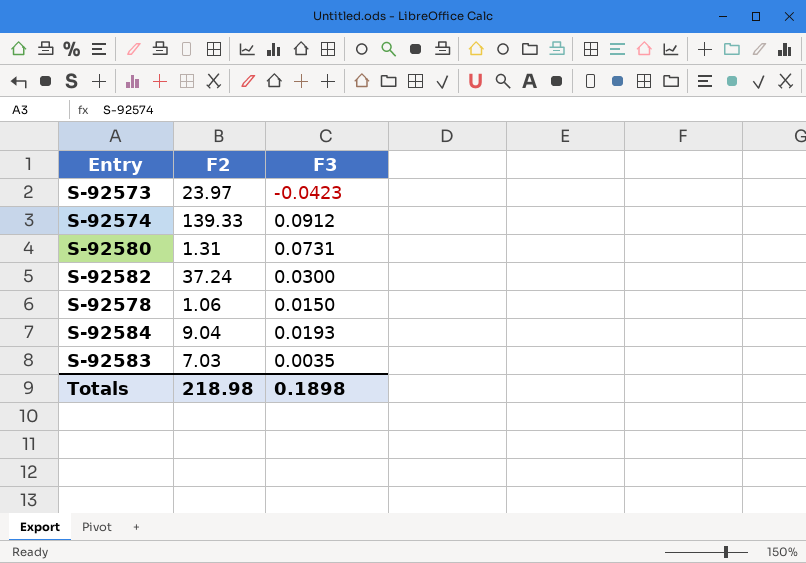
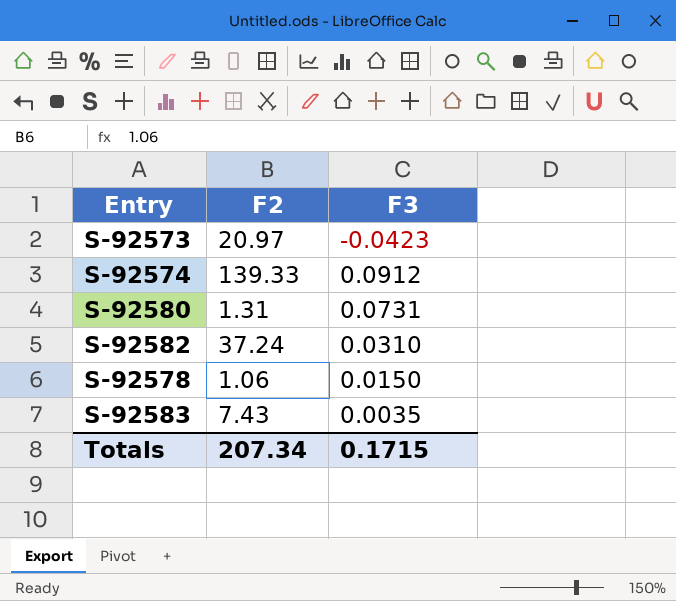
row S-92584: 9.04 | 0.0193 -> none
S-92573 | F2: 23.97 -> 20.97
S-92582 | F3: 0.0300 -> 0.0310
S-92583 | F2: 7.03 -> 7.43
Totals | F2: 218.98 -> 207.34
Totals | F3: 0.1898 -> 0.1715

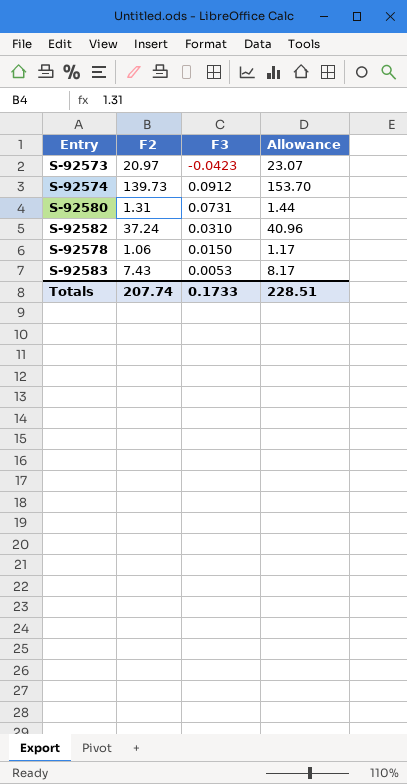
column Allowance | formula: none -> [F2] * 1.1
S-92574 | F2: 139.33 -> 139.73
S-92583 | F3: 0.0035 -> 0.0053
Totals | F2: 207.34 -> 207.74
Totals | F3: 0.1715 -> 0.1733

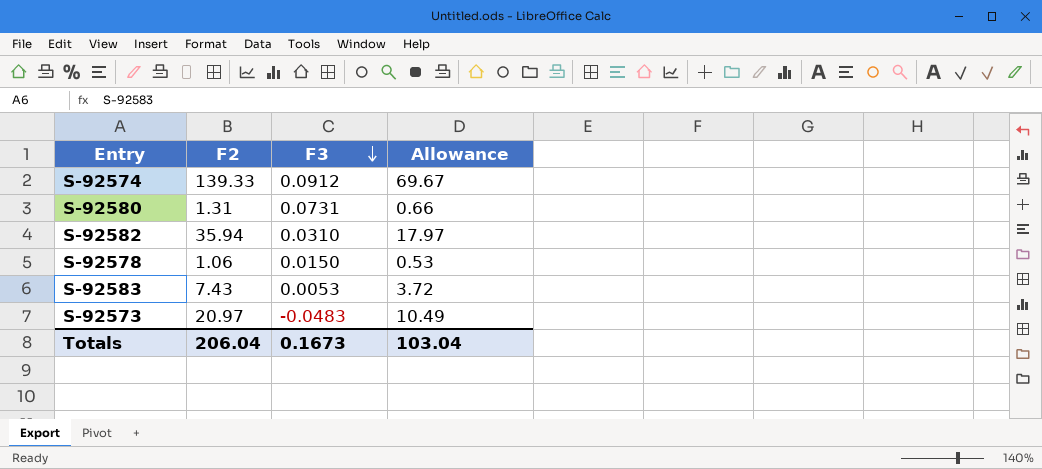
row order: none -> F3 descending
column Allowance | formula: [F2] * 1.1 -> [F2] * 0.5
S-92574 | F2: 139.73 -> 139.33
S-92582 | F2: 37.24 -> 35.94
S-92573 | F3: -0.0423 -> -0.0483
Totals | F2: 207.74 -> 206.04
Totals | F3: 0.1733 -> 0.1673
Totals | Allowance: 228.51 -> 103.04

